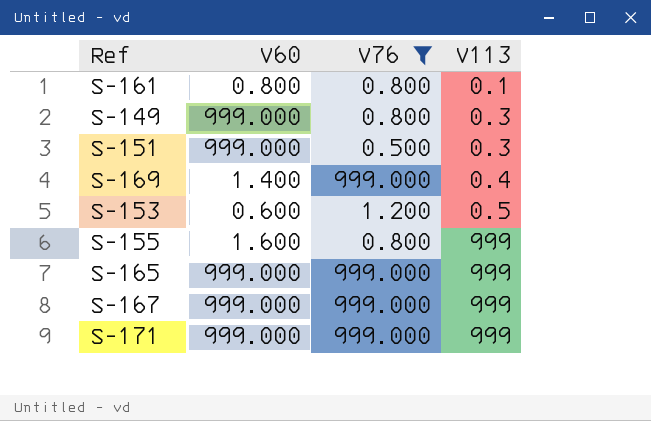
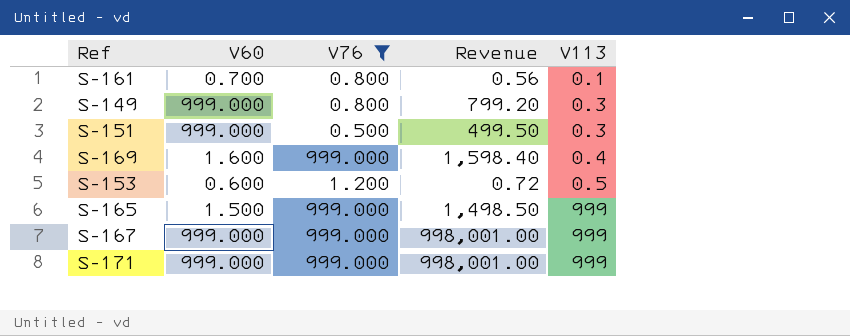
column Revenue | formula: none -> [V60] * [V76]
row S-155: 1.600 | 0.800 | 999 -> none
S-161 | V60: 0.800 -> 0.700
S-169 | V60: 1.400 -> 1.600
S-165 | V60: 999.000 -> 1.500

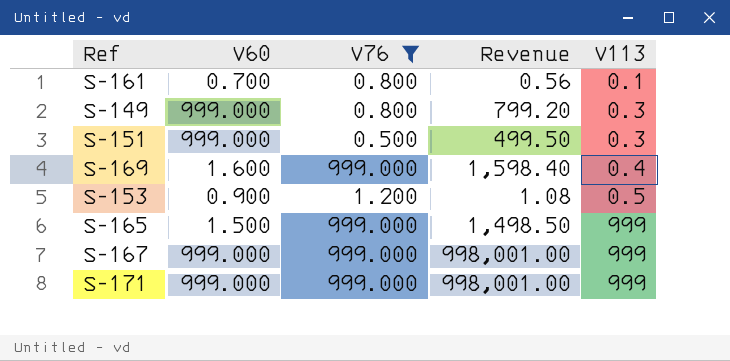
S-153 | V60: 0.600 -> 0.900
S-153 | Revenue: 0.72 -> 1.08

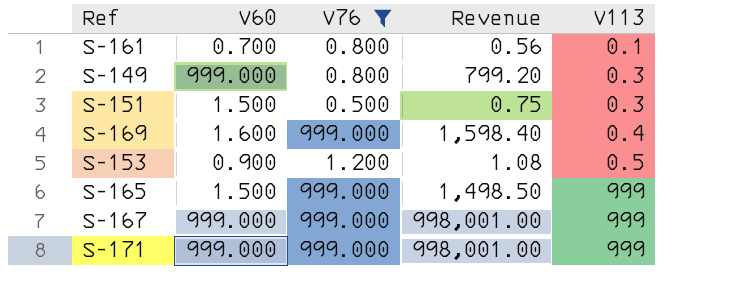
S-151 | V60: 999.000 -> 1.500
S-151 | Revenue: 499.50 -> 0.75

